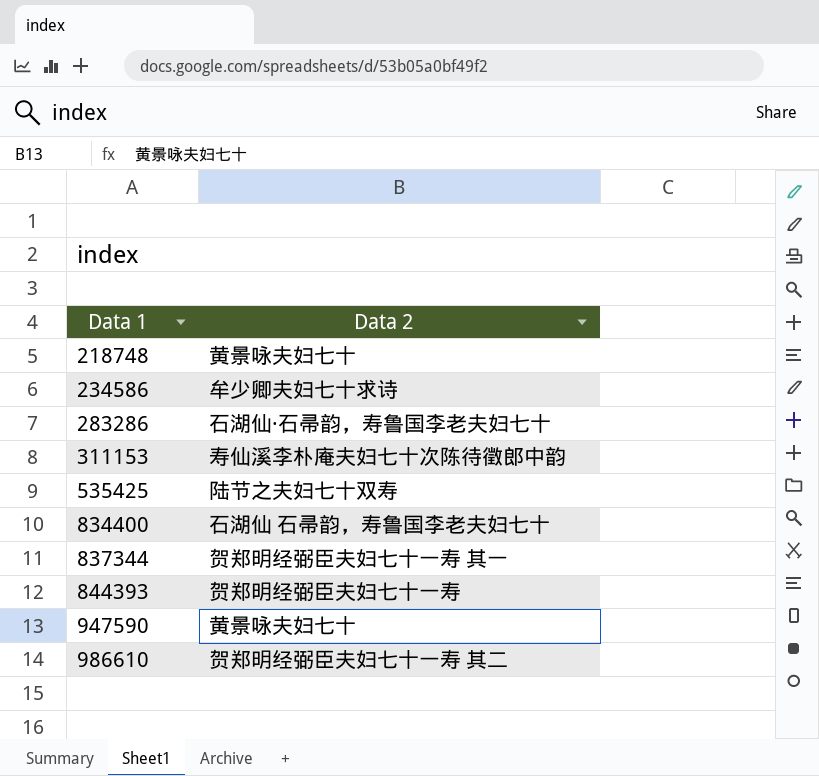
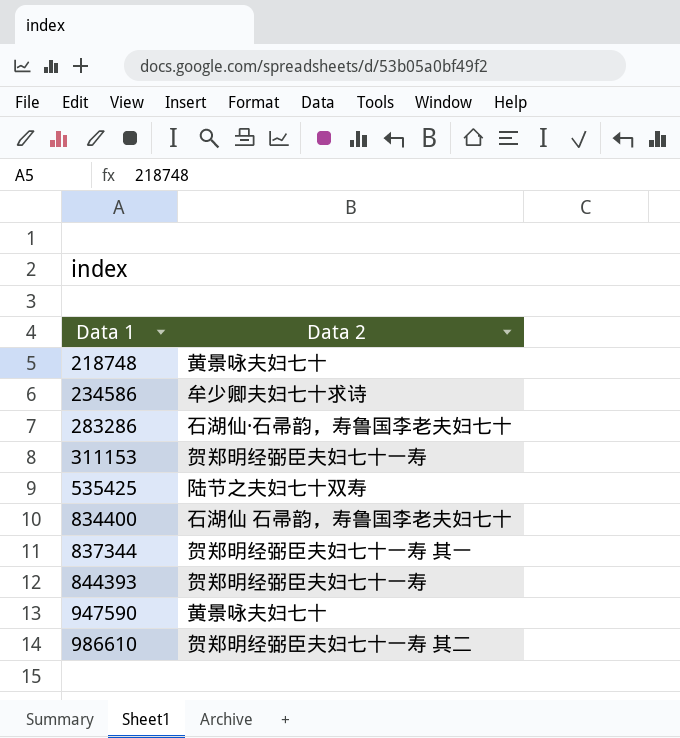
311153 | Data 2: 寿仙溪李朴庵夫妇七十次陈待徵郎中韵 -> 贺郑明经弼臣夫妇七十一寿

